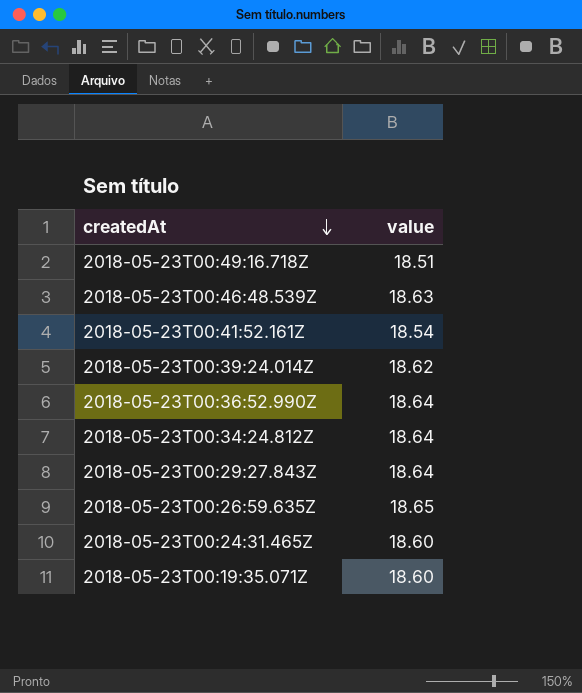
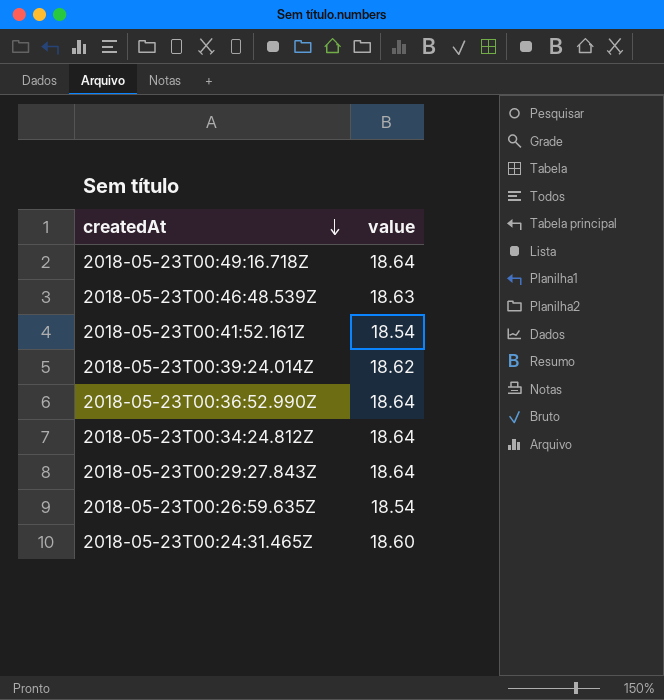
row 2018-05-23T00:19:35.071Z: 18.60 -> none
2018-05-23T00:49:16.718Z | value: 18.51 -> 18.64
2018-05-23T00:26:59.635Z | value: 18.65 -> 18.54

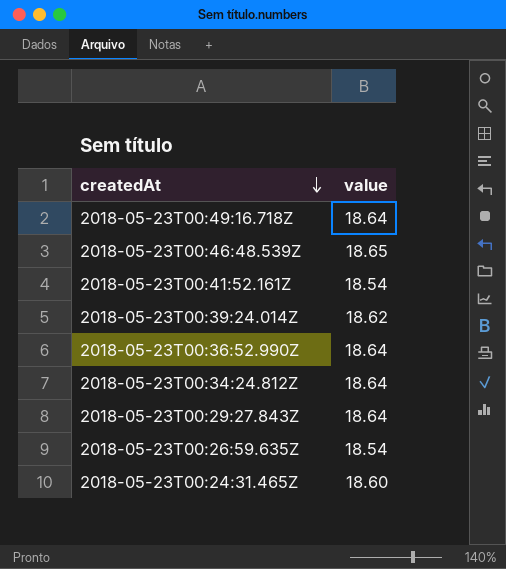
2018-05-23T00:46:48.539Z | value: 18.63 -> 18.65

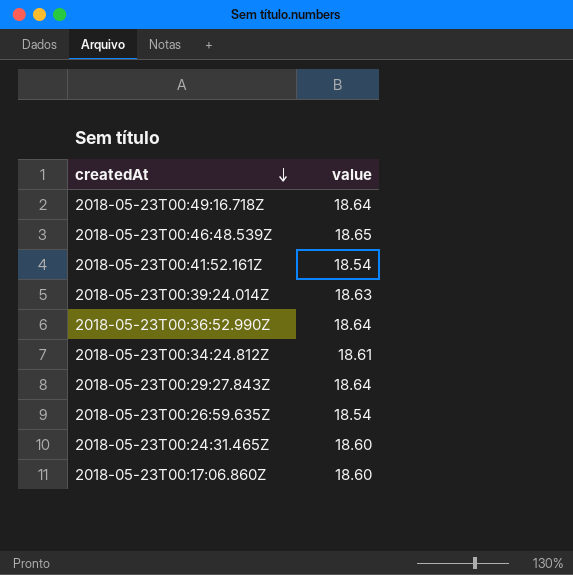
2018-05-23T00:39:24.014Z | value: 18.62 -> 18.63
2018-05-23T00:34:24.812Z | value: 18.64 -> 18.61
row 2018-05-23T00:17:06.860Z: none -> 18.60

